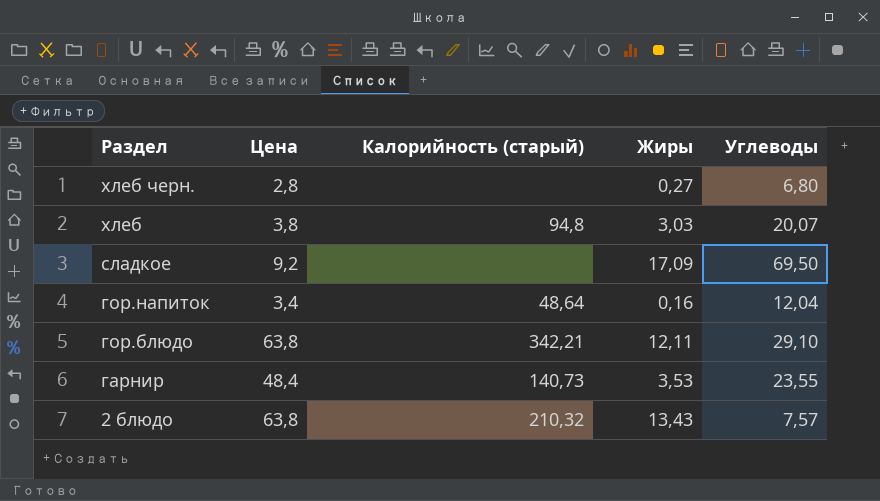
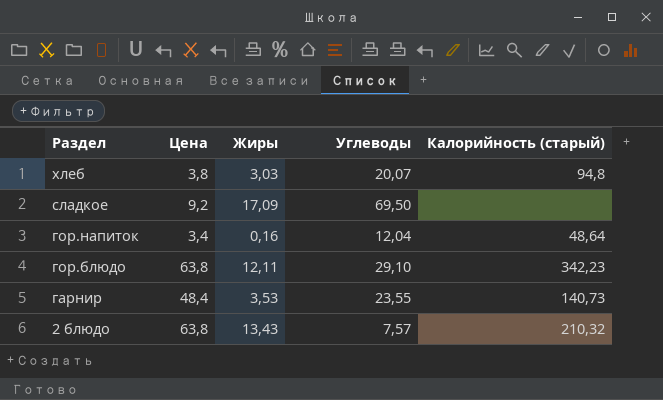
column Калорийность (старый) | position: 3 -> 5
row хлеб черн.: 2,8 | none | 0,27 | 6,80 -> none
гор.блюдо | Калорийность (старый): 342,21 -> 342,23

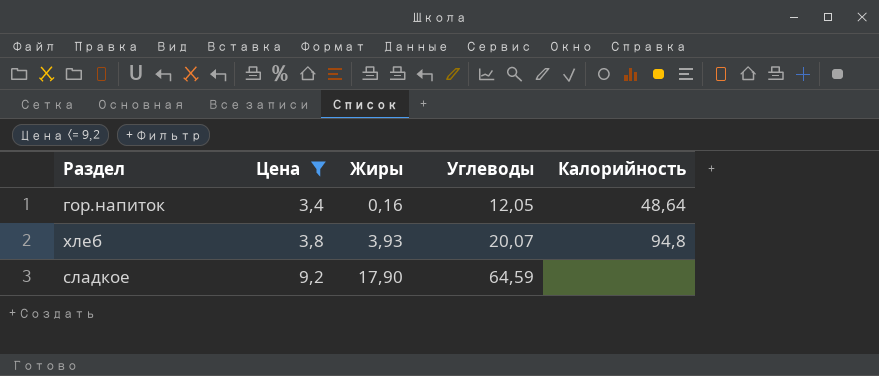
filter: none -> Цена <= 9,2
row order: Раздел descending -> Цена ascending
column name: Калорийность (старый) -> Калорийность
гор.напиток | Углеводы: 12,04 -> 12,05
хлеб | Жиры: 3,03 -> 3,93
сладкое | Жиры: 17,09 -> 17,90
сладкое | Углеводы: 69,50 -> 64,59

